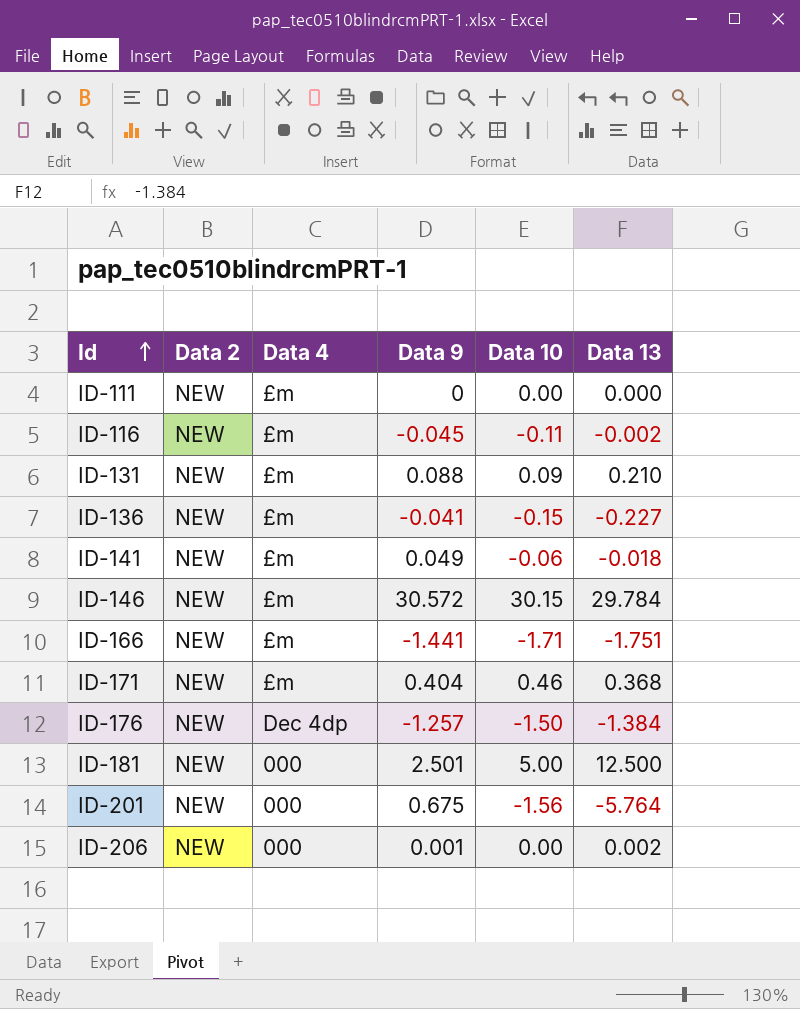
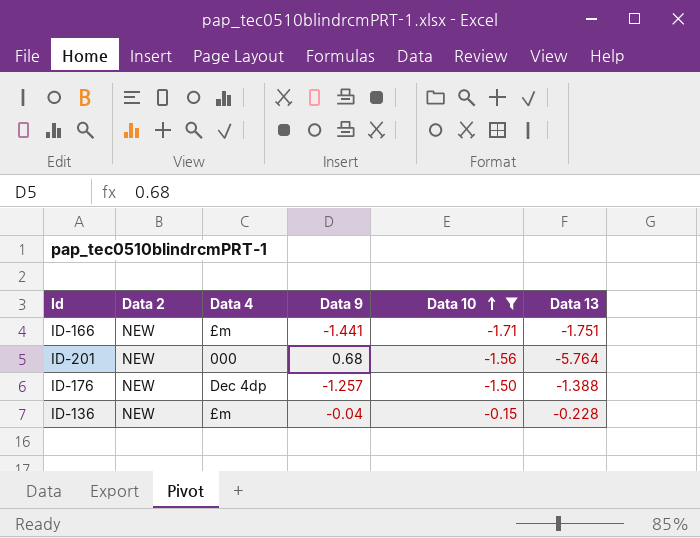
filter: none -> Data 10 <= -0.15
row order: Id ascending -> Data 10 ascending
ID-201 | Data 9: 0.675 -> 0.68
ID-176 | Data 13: -1.384 -> -1.388
ID-136 | Data 9: -0.041 -> -0.04
ID-136 | Data 13: -0.227 -> -0.228

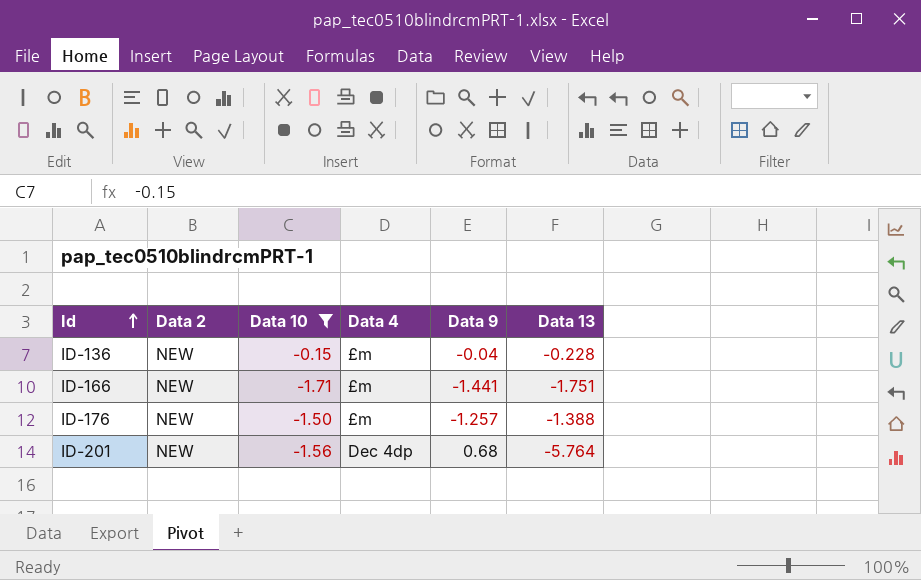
row order: Data 10 ascending -> Id ascending
column Data 10 | position: 5 -> 3
ID-176 | Data 4: Dec 4dp -> £m
ID-201 | Data 4: 000 -> Dec 4dp

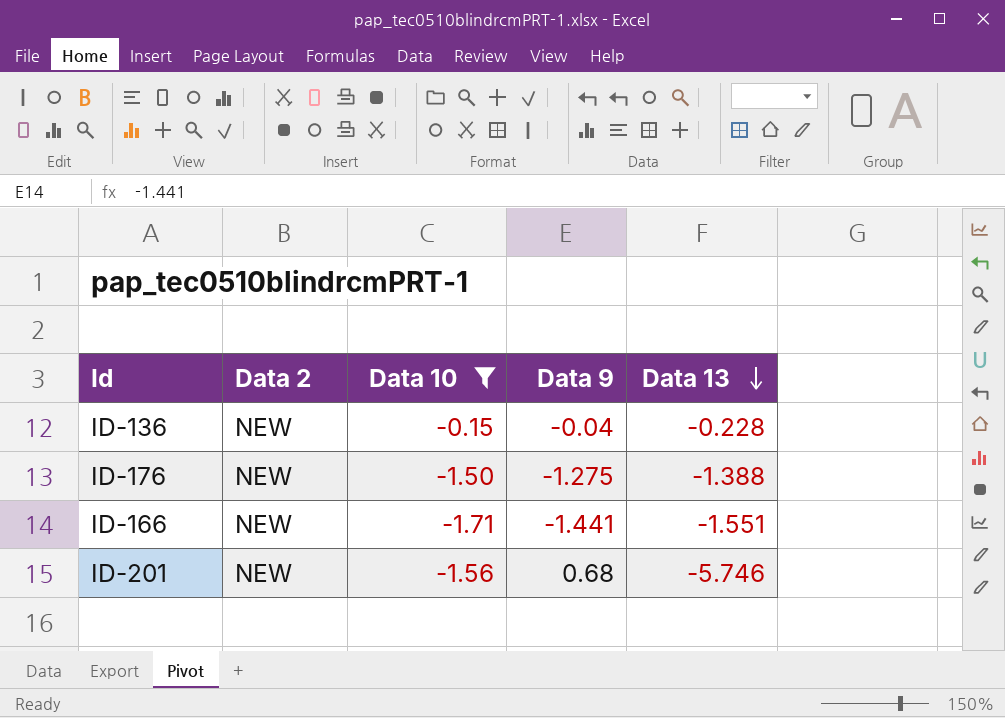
row order: Id ascending -> Data 13 descending
column Data 4 | position: 4 -> none
ID-176 | Data 9: -1.257 -> -1.275
ID-166 | Data 13: -1.751 -> -1.551
ID-201 | Data 13: -5.764 -> -5.746

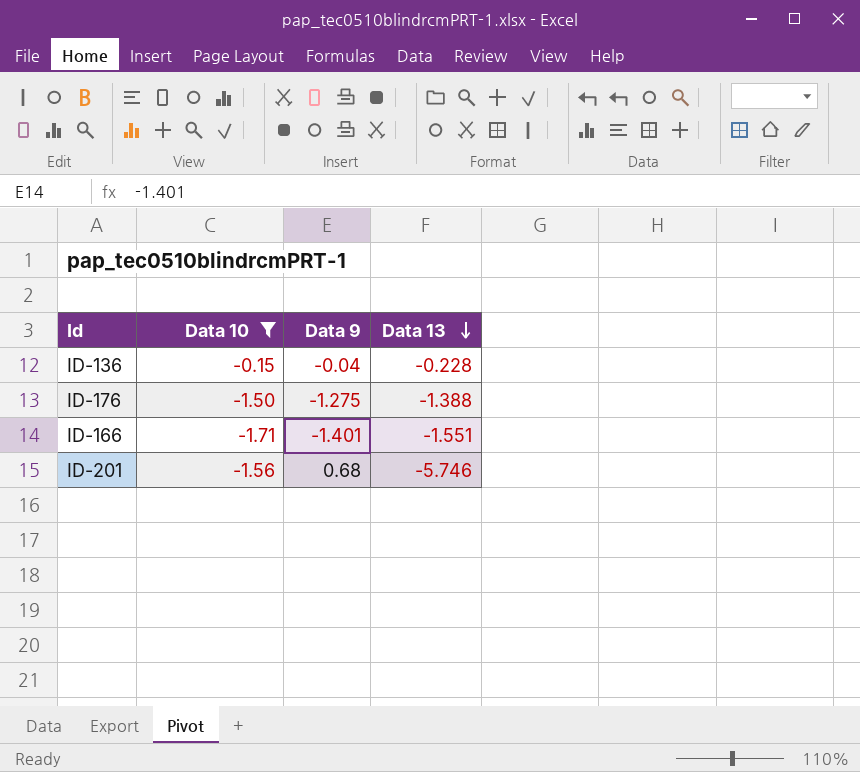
column Data 2 | position: 2 -> none
ID-166 | Data 9: -1.441 -> -1.401

